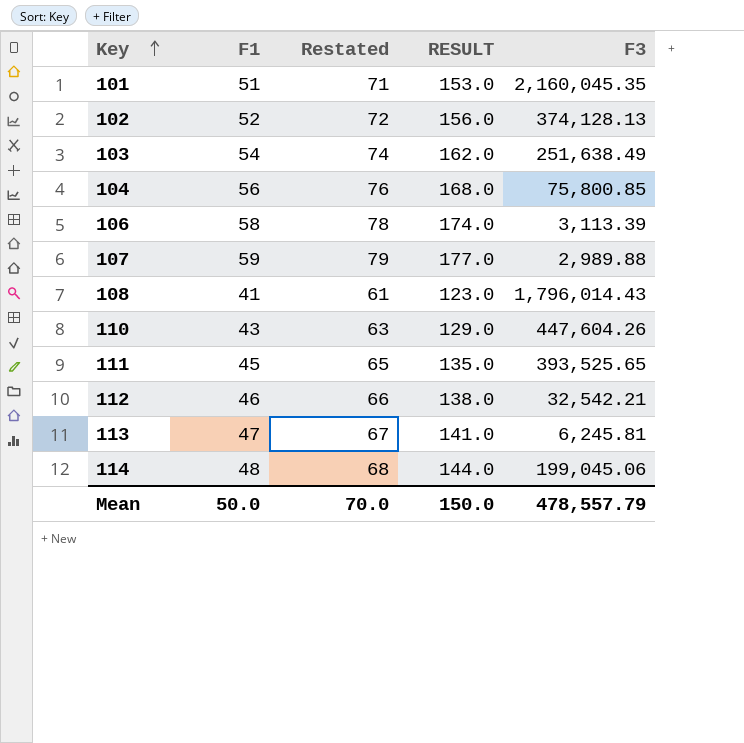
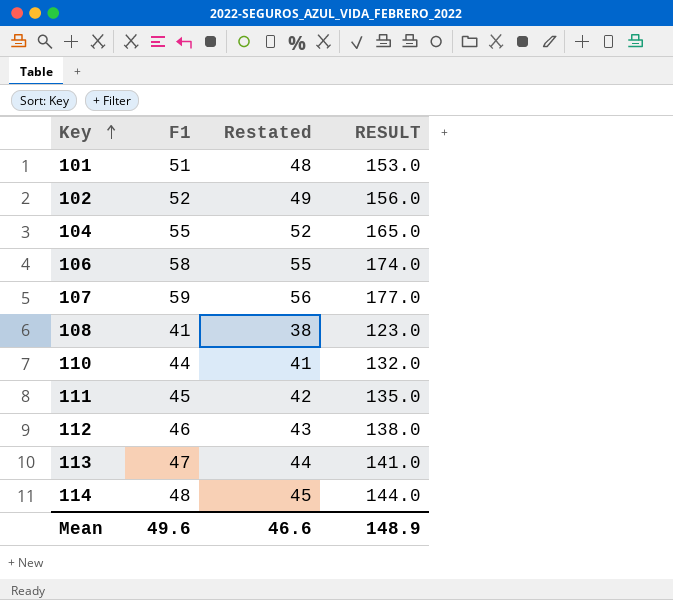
column F3 | position: 5 -> none
column Restated | formula: [F1] + 20 -> [F1] - 3
row 103: 54 | 74 | 162.0 | 251,638.49 -> none
104 | F1: 56 -> 55
104 | RESULT: 168.0 -> 165.0
110 | F1: 43 -> 44
110 | RESULT: 129.0 -> 132.0
Mean | F1: 50.0 -> 49.6
Mean | Restated: 70.0 -> 46.6
Mean | RESULT: 150.0 -> 148.9

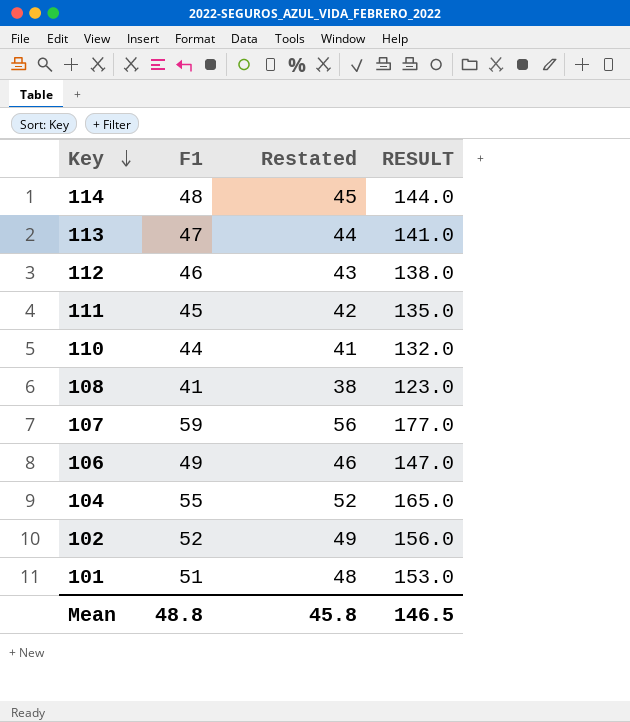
row order: Key ascending -> Key descending
106 | F1: 58 -> 49
106 | Restated: 55 -> 46
106 | RESULT: 174.0 -> 147.0
Mean | F1: 49.6 -> 48.8
Mean | Restated: 46.6 -> 45.8
Mean | RESULT: 148.9 -> 146.5

